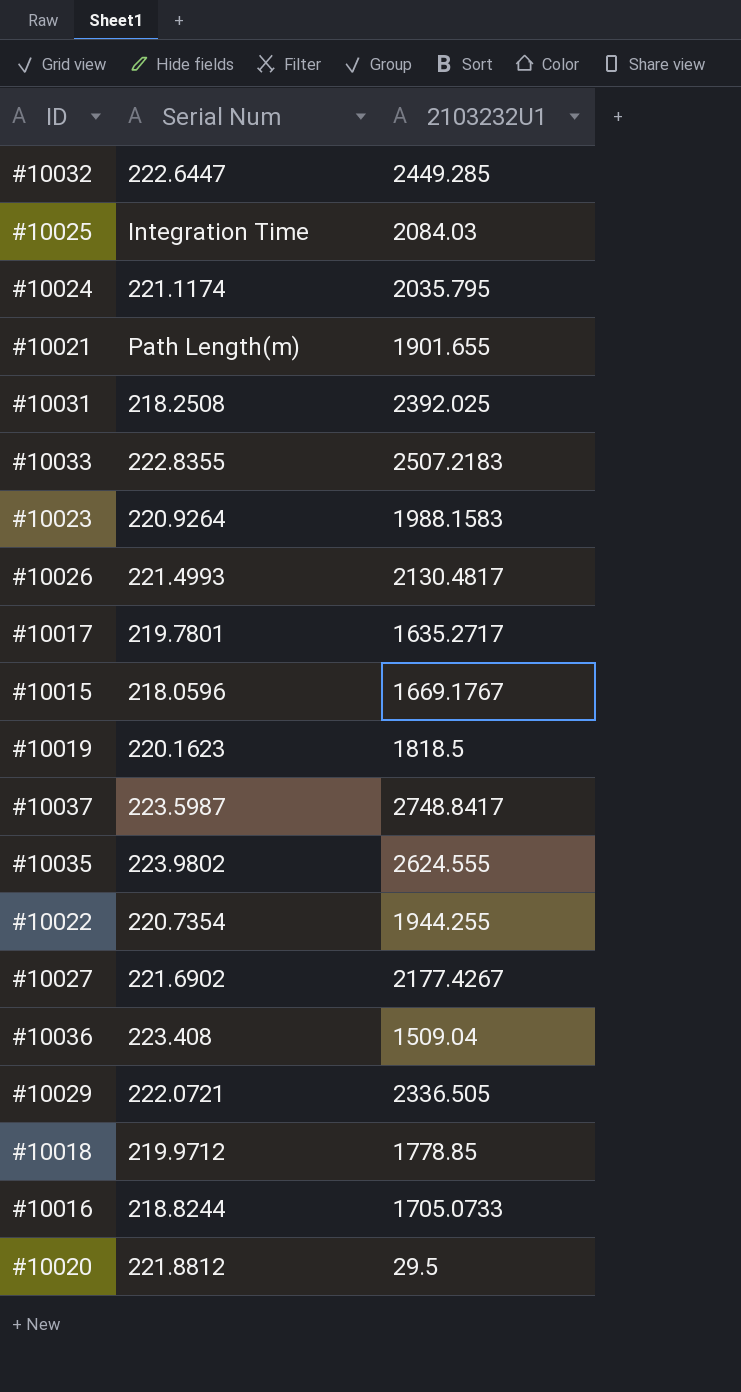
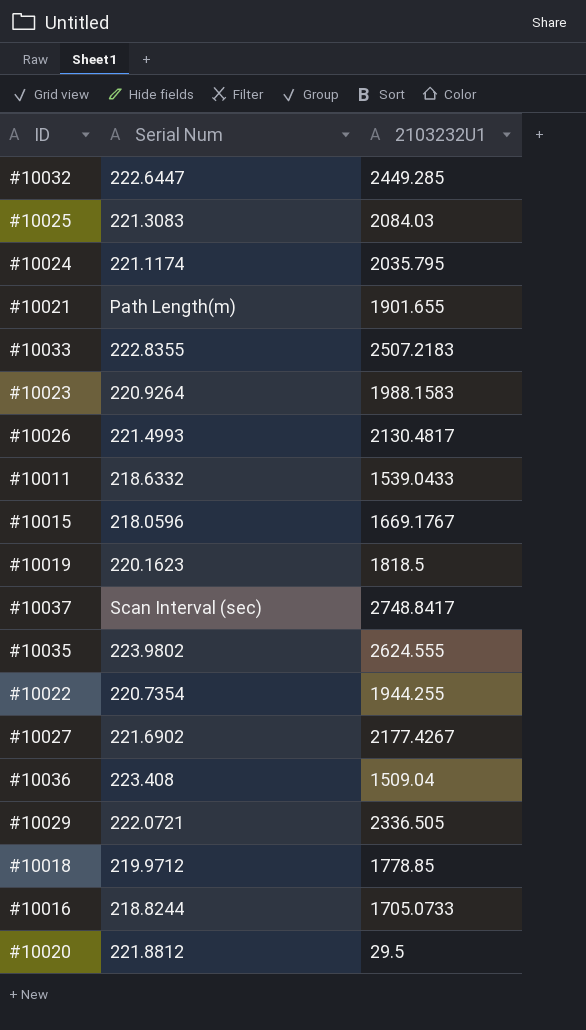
row #10031: 218.2508 | 2392.025 -> none
row #10017: 219.7801 | 1635.2717 -> none
#10025 | Serial Num: Integration Time -> 221.3083
row #10011: none -> 218.6332 | 1539.0433
#10037 | Serial Num: 223.5987 -> Scan Interval (sec)

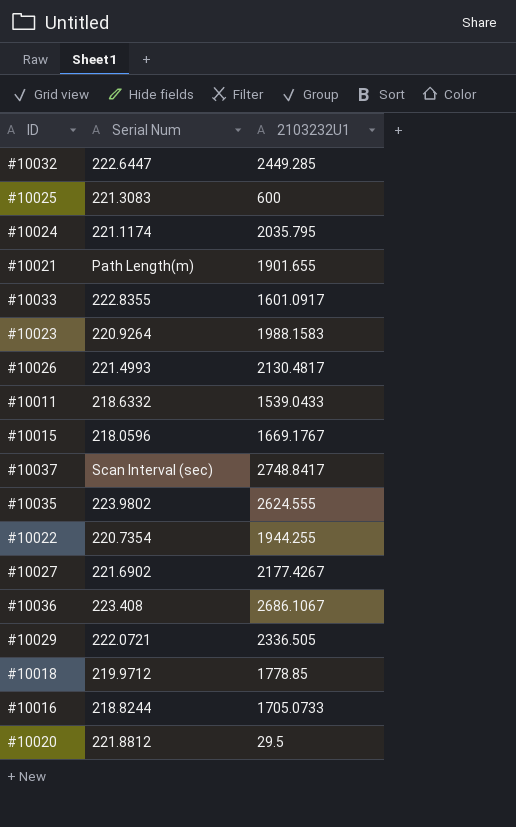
row #10019: 220.1623 | 1818.5 -> none
#10025 | 2103232U1: 2084.03 -> 600
#10033 | 2103232U1: 2507.2183 -> 1601.0917
#10036 | 2103232U1: 1509.04 -> 2686.1067

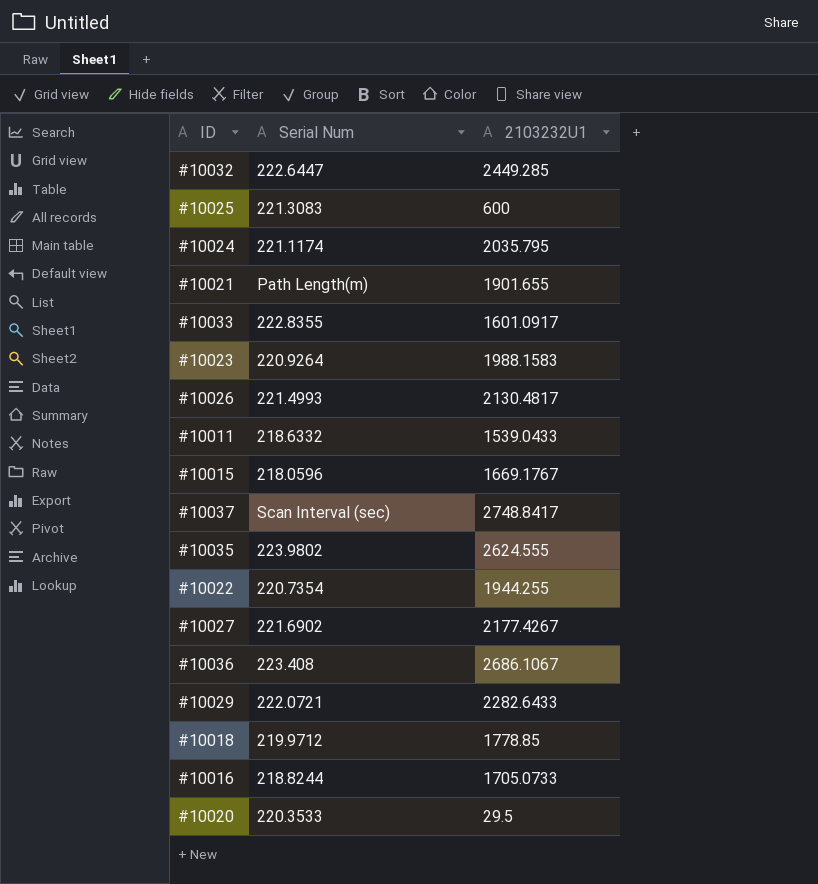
#10029 | 2103232U1: 2336.505 -> 2282.6433
#10020 | Serial Num: 221.8812 -> 220.3533

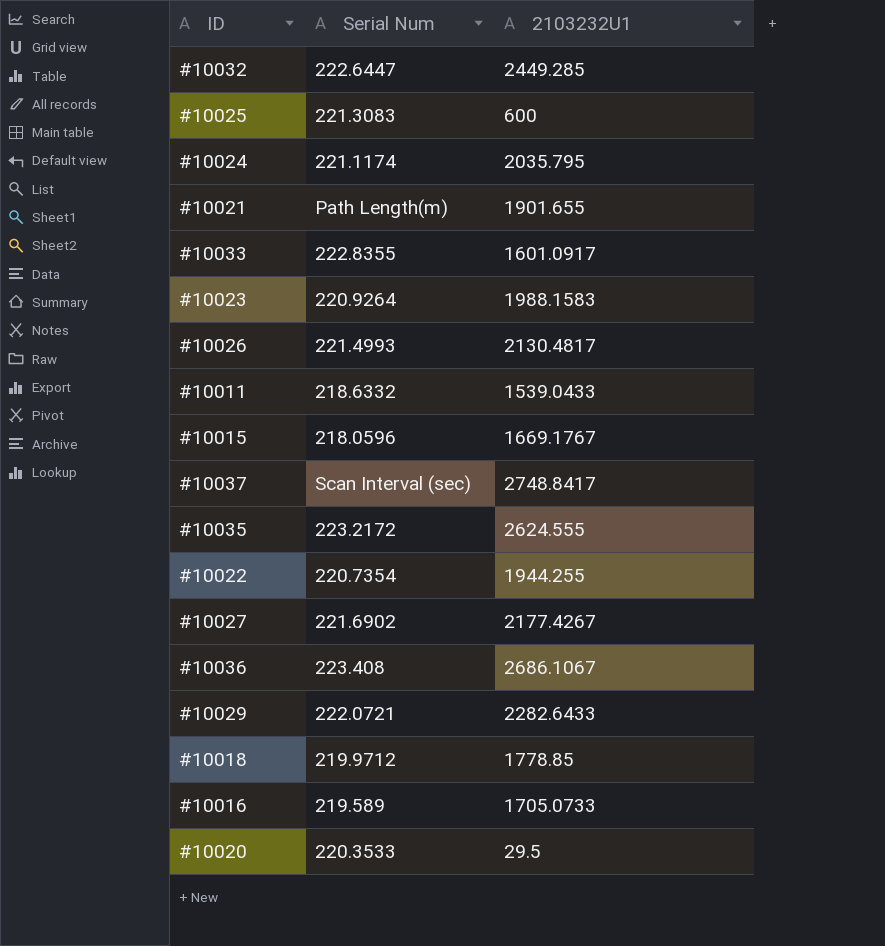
#10035 | Serial Num: 223.9802 -> 223.2172
#10016 | Serial Num: 218.8244 -> 219.589

